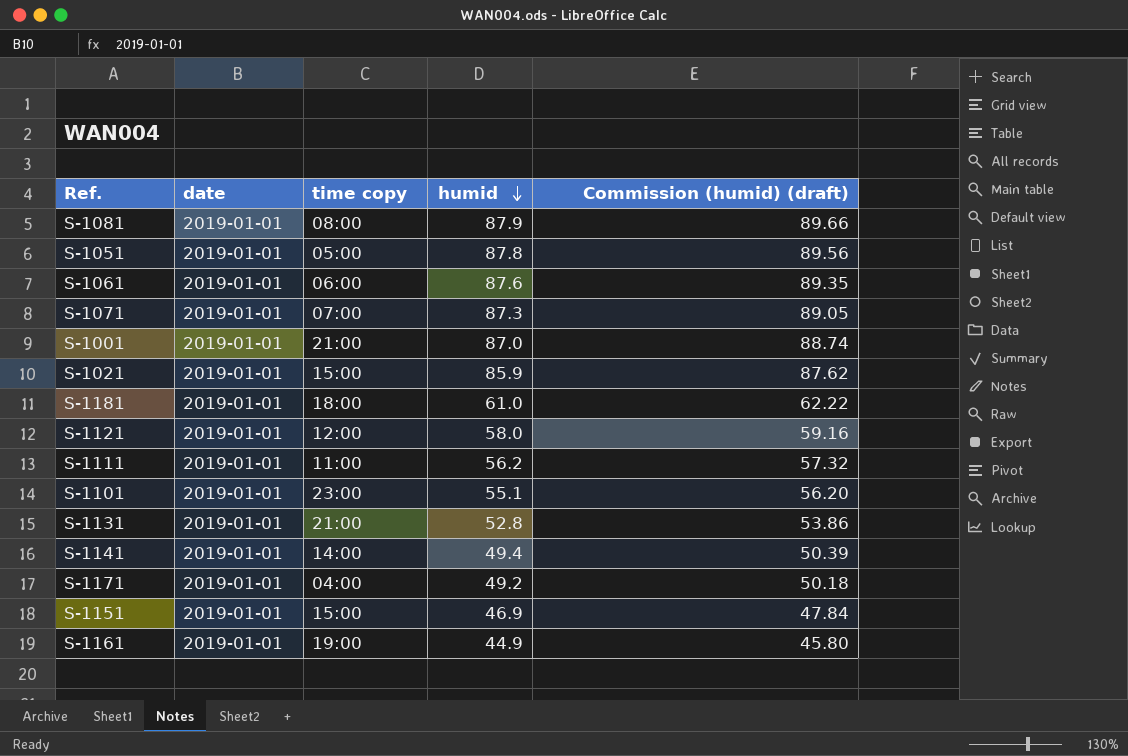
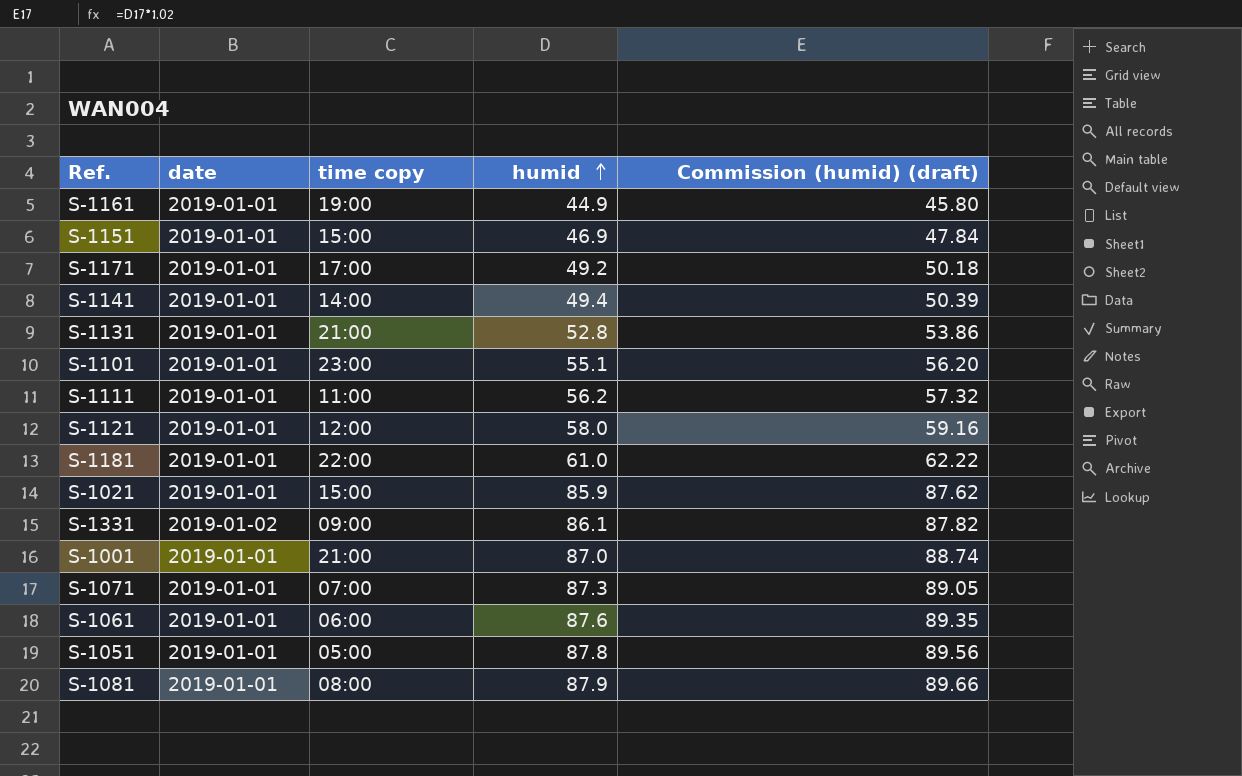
row order: humid descending -> humid ascending
S-1171 | time copy: 04:00 -> 17:00
S-1181 | time copy: 18:00 -> 22:00
row S-1331: none -> 2019-01-02 | 09:00 | 86.1 | 87.82

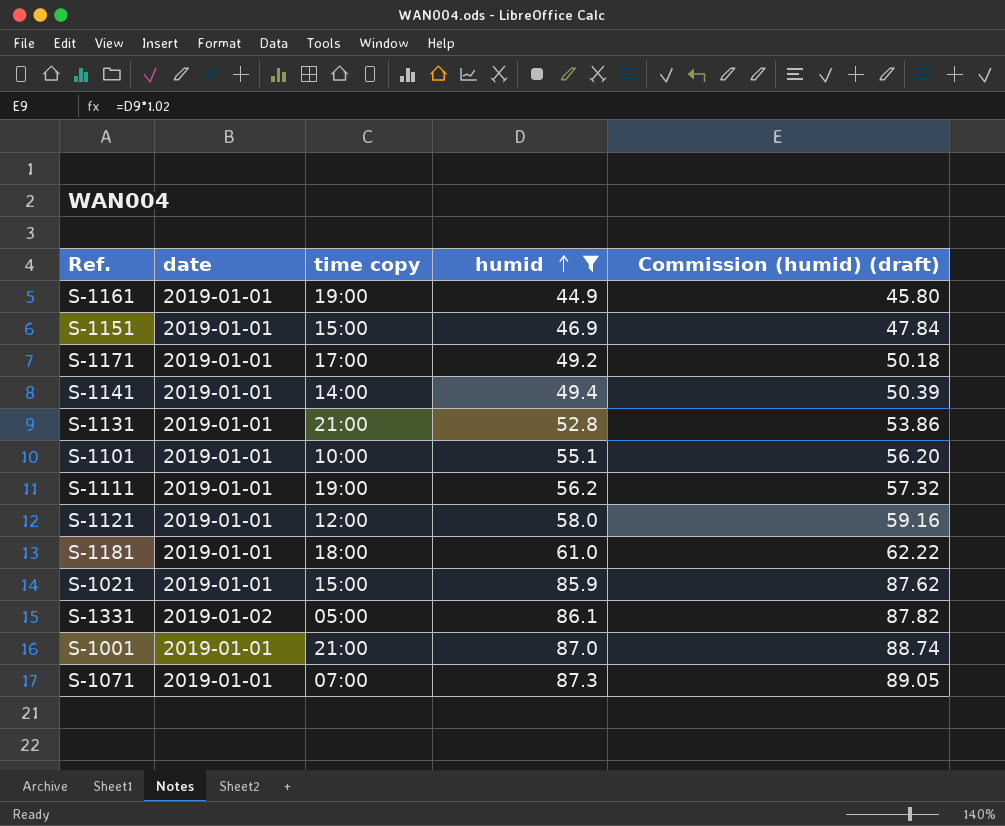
filter: none -> humid <= 87.3
S-1101 | time copy: 23:00 -> 10:00
S-1111 | time copy: 11:00 -> 19:00
S-1181 | time copy: 22:00 -> 18:00
S-1331 | time copy: 09:00 -> 05:00

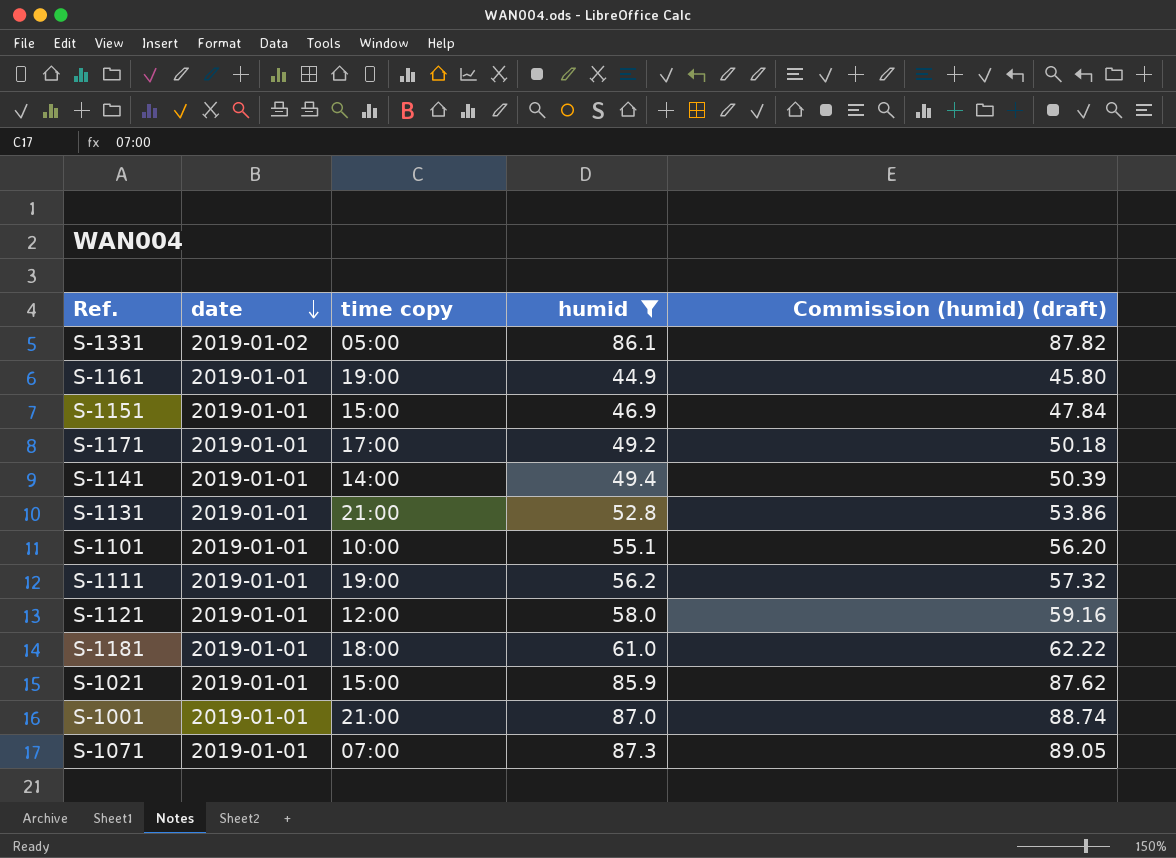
row order: humid ascending -> date descending

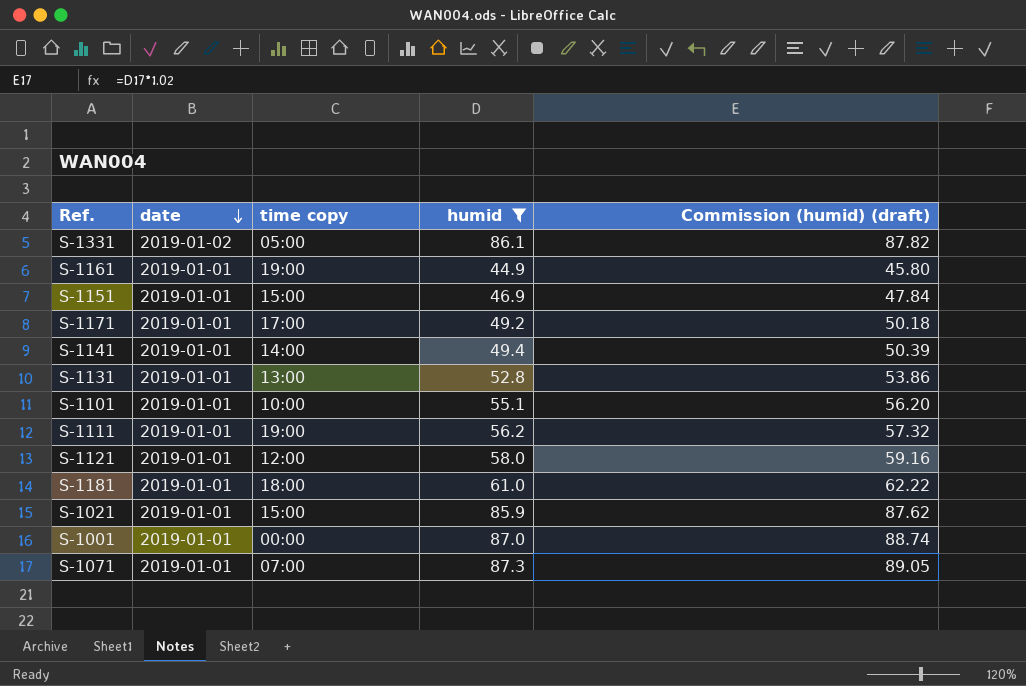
S-1131 | time copy: 21:00 -> 13:00
S-1001 | time copy: 21:00 -> 00:00

